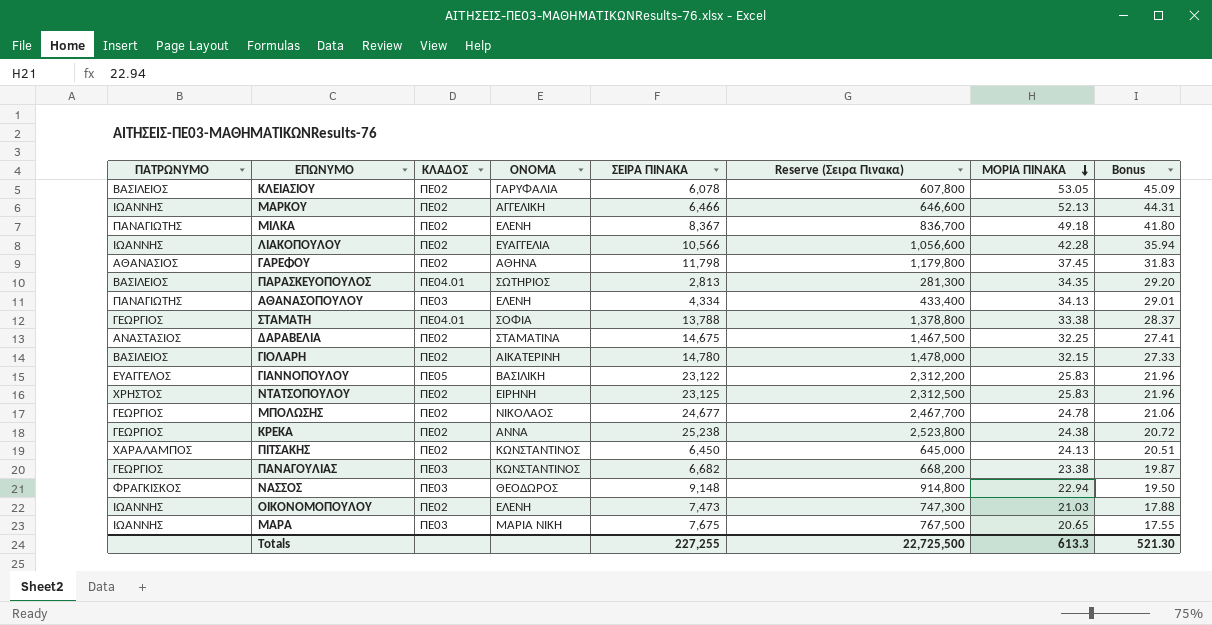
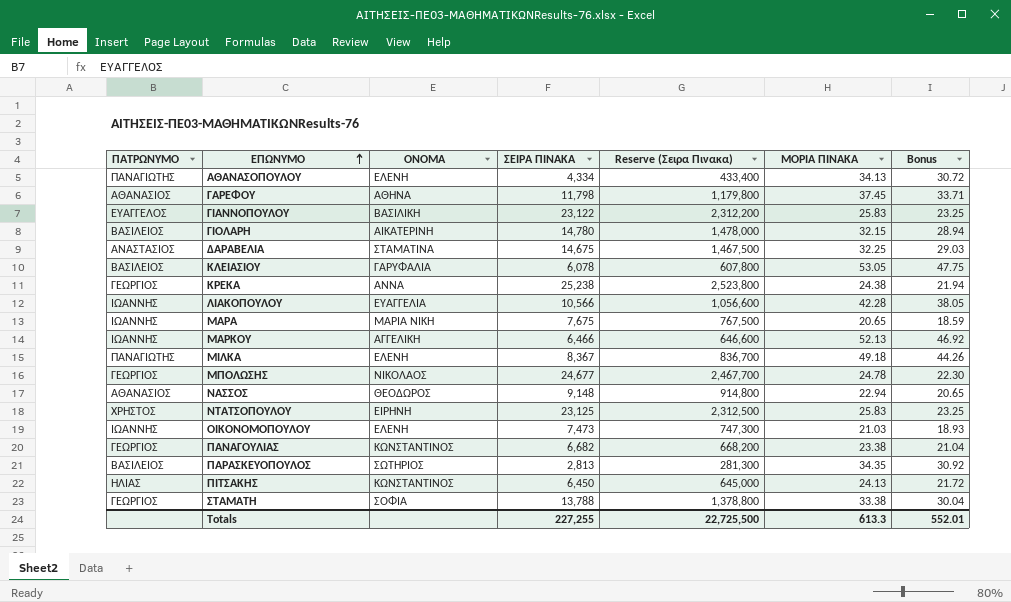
row order: ΜΟΡΙΑ ΠΙΝΑΚΑ descending -> ΕΠΩΝΥΜΟ ascending
column ΚΛΑΔΟΣ | position: 3 -> none
column Bonus | formula: [ΜΟΡΙΑ ΠΙΝΑΚΑ] * 0.85 -> [ΜΟΡΙΑ ΠΙΝΑΚΑ] * 0.9
ΝΑΣΣΟΣ | ΠΑΤΡΩΝΥΜΟ: ΦΡΑΓΚΙΣΚΟΣ -> ΑΘΑΝΑΣΙΟΣ
ΠΙΤΣΑΚΗΣ | ΠΑΤΡΩΝΥΜΟ: ΧΑΡΑΛΑΜΠΟΣ -> ΗΛΙΑΣ
Totals | Bonus: 521.30 -> 552.01

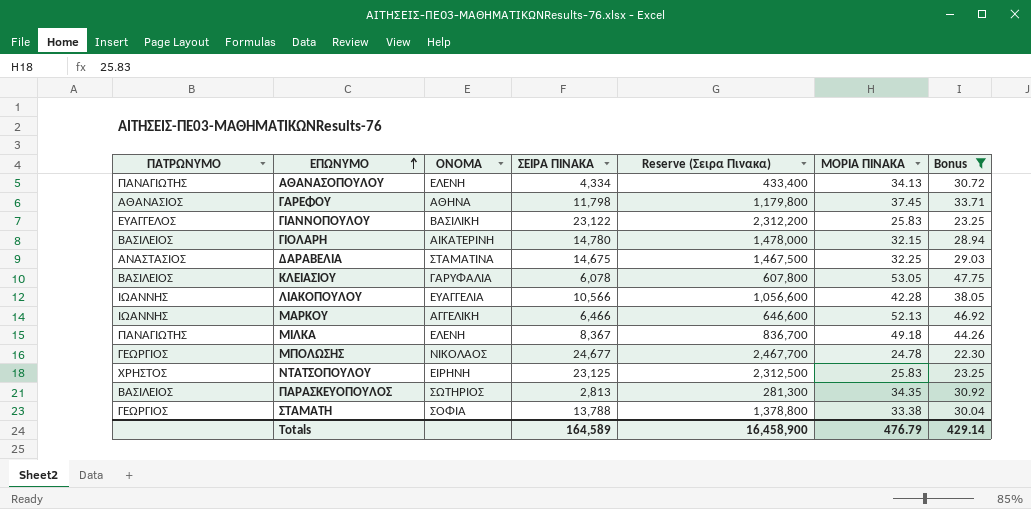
filter: none -> Bonus >= 22.30
Totals | ΣΕΙΡΑ ΠΙΝΑΚΑ: 227,255 -> 164,589
Totals | Reserve (Σειρα Πινακα): 22,725,500 -> 16,458,900
Totals | ΜΟΡΙΑ ΠΙΝΑΚΑ: 613.3 -> 476.79
Totals | Bonus: 552.01 -> 429.14

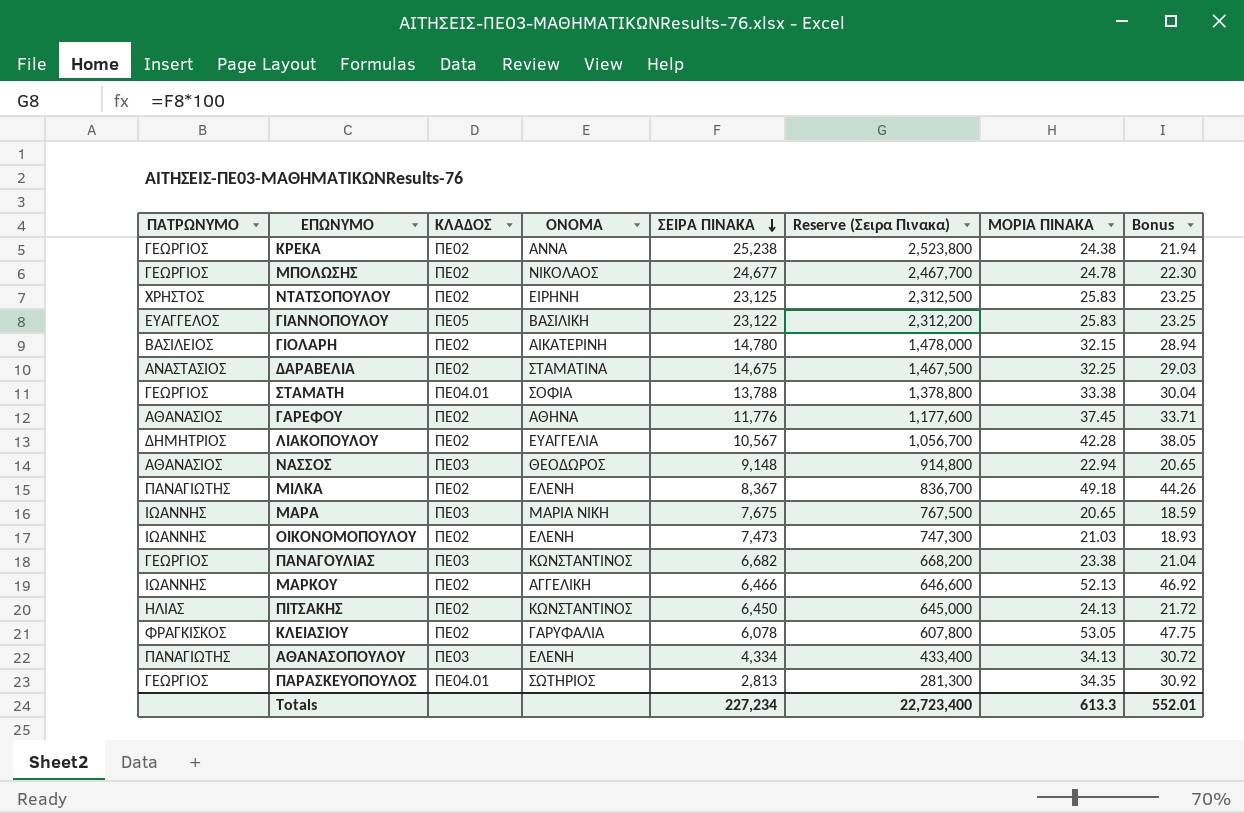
filter: Bonus >= 22.30 -> none
row order: ΕΠΩΝΥΜΟ ascending -> ΣΕΙΡΑ ΠΙΝΑΚΑ descending
column ΚΛΑΔΟΣ | position: none -> 3
ΓΑΡΕΦΟΥ | ΣΕΙΡΑ ΠΙΝΑΚΑ: 11,798 -> 11,776
ΓΑΡΕΦΟΥ | Reserve (Σειρα Πινακα): 1,179,800 -> 1,177,600
ΛΙΑΚΟΠΟΥΛΟΥ | ΠΑΤΡΩΝΥΜΟ: ΙΩΑΝΝΗΣ -> ΔΗΜΗΤΡΙΟΣ
ΛΙΑΚΟΠΟΥΛΟΥ | ΣΕΙΡΑ ΠΙΝΑΚΑ: 10,566 -> 10,567
ΛΙΑΚΟΠΟΥΛΟΥ | Reserve (Σειρα Πινακα): 1,056,600 -> 1,056,700
ΚΛΕΙΑΣΙΟΥ | ΠΑΤΡΩΝΥΜΟ: ΒΑΣΙΛΕΙΟΣ -> ΦΡΑΓΚΙΣΚΟΣ
ΠΑΡΑΣΚΕΥΟΠΟΥΛΟΣ | ΠΑΤΡΩΝΥΜΟ: ΒΑΣΙΛΕΙΟΣ -> ΓΕΩΡΓΙΟΣ
Totals | ΣΕΙΡΑ ΠΙΝΑΚΑ: 164,589 -> 227,234
Totals | Reserve (Σειρα Πινακα): 16,458,900 -> 22,723,400
Totals | ΜΟΡΙΑ ΠΙΝΑΚΑ: 476.79 -> 613.3
Totals | Bonus: 429.14 -> 552.01

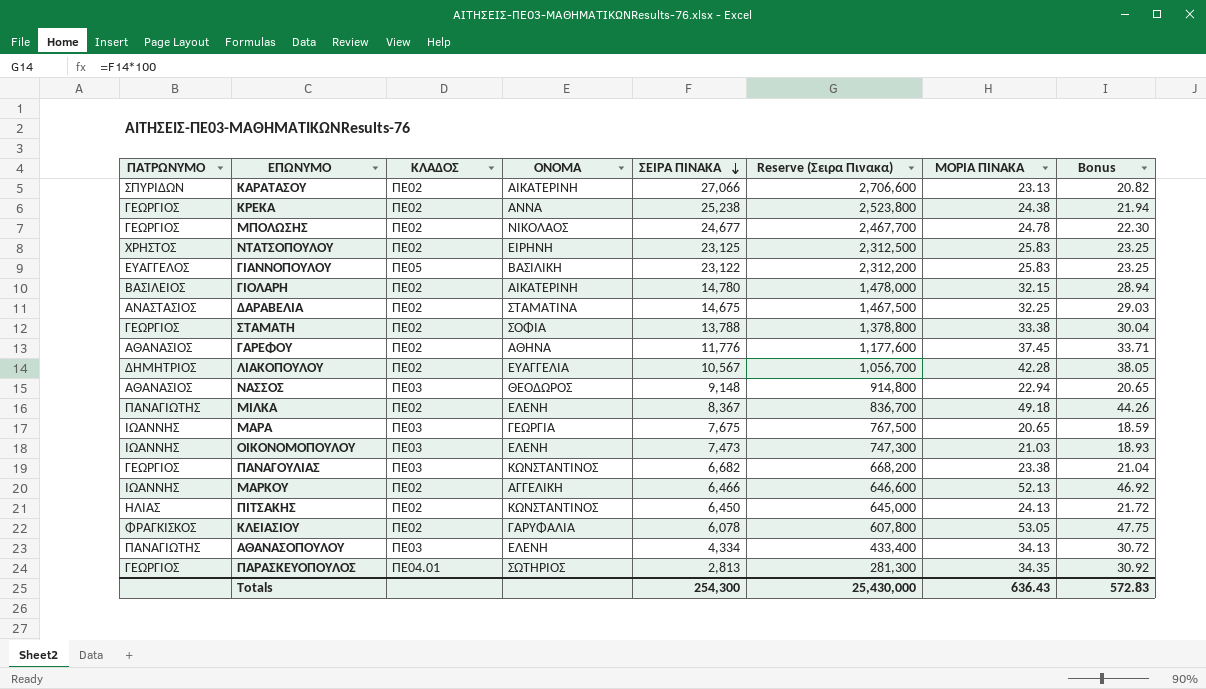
row ΚΑΡΑΤΑΣΟΥ: none -> ΣΠΥΡΙΔΩΝ | ΠΕ02 | ΑΙΚΑΤΕΡΙΝΗ | 27,066 | 2,706,600 | 23.13 | 20.82
ΣΤΑΜΑΤΗ | ΚΛΑΔΟΣ: ΠΕ04.01 -> ΠΕ02
ΜΑΡΑ | ΟΝΟΜΑ: ΜΑΡΙΑ ΝΙΚΗ -> ΓΕΩΡΓΙΑ
ΟΙΚΟΝΟΜΟΠΟΥΛΟΥ | ΚΛΑΔΟΣ: ΠΕ02 -> ΠΕ03
Totals | ΣΕΙΡΑ ΠΙΝΑΚΑ: 227,234 -> 254,300
Totals | Reserve (Σειρα Πινακα): 22,723,400 -> 25,430,000
Totals | ΜΟΡΙΑ ΠΙΝΑΚΑ: 613.3 -> 636.43
Totals | Bonus: 552.01 -> 572.83

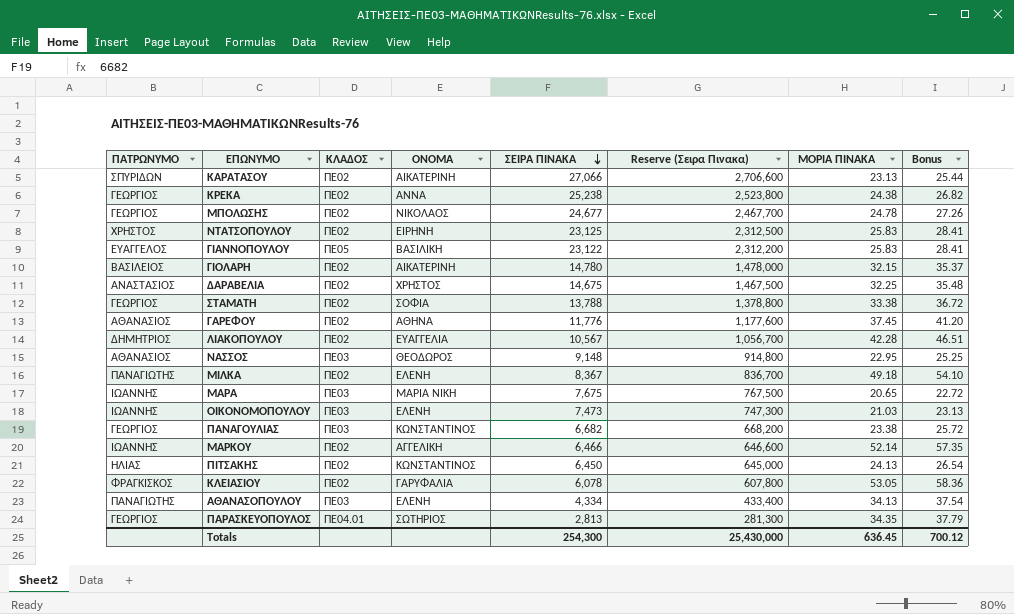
column Bonus | formula: [ΜΟΡΙΑ ΠΙΝΑΚΑ] * 0.9 -> [ΜΟΡΙΑ ΠΙΝΑΚΑ] * 1.1
ΔΑΡΑΒΕΛΙΑ | ΟΝΟΜΑ: ΣΤΑΜΑΤΙΝΑ -> ΧΡΗΣΤΟΣ
ΝΑΣΣΟΣ | ΜΟΡΙΑ ΠΙΝΑΚΑ: 22.94 -> 22.95
ΜΑΡΑ | ΟΝΟΜΑ: ΓΕΩΡΓΙΑ -> ΜΑΡΙΑ ΝΙΚΗ
ΜΑΡΚΟΥ | ΜΟΡΙΑ ΠΙΝΑΚΑ: 52.13 -> 52.14
Totals | ΜΟΡΙΑ ΠΙΝΑΚΑ: 636.43 -> 636.45
Totals | Bonus: 572.83 -> 700.12

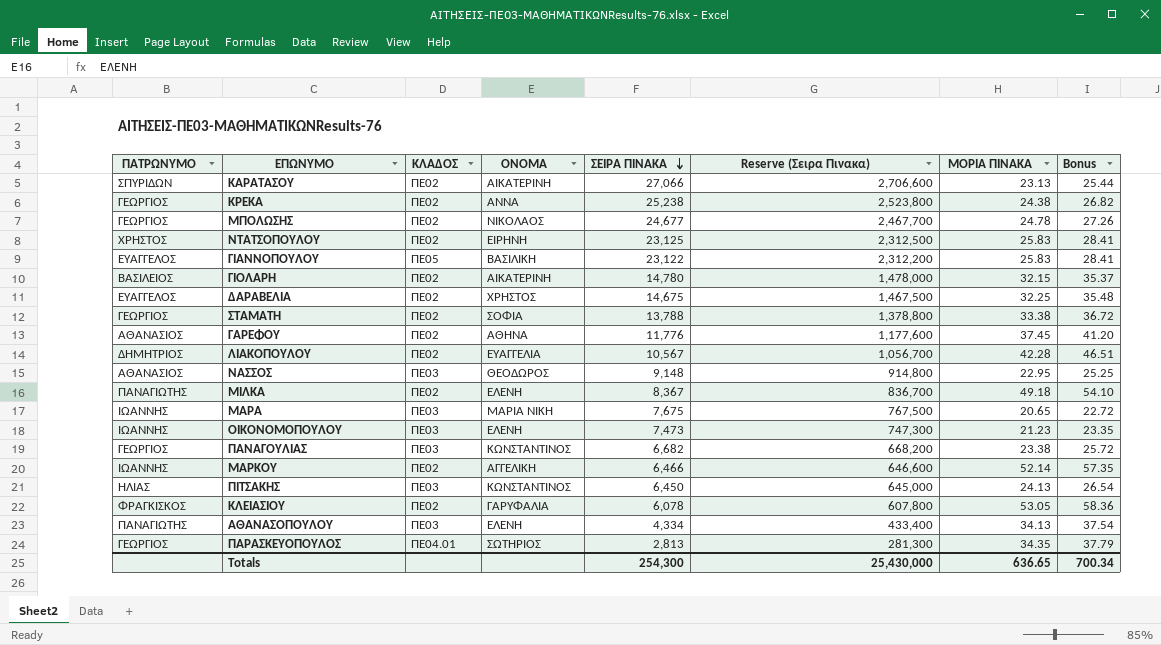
ΔΑΡΑΒΕΛΙΑ | ΠΑΤΡΩΝΥΜΟ: ΑΝΑΣΤΑΣΙΟΣ -> ΕΥΑΓΓΕΛΟΣ
ΟΙΚΟΝΟΜΟΠΟΥΛΟΥ | ΜΟΡΙΑ ΠΙΝΑΚΑ: 21.03 -> 21.23
ΟΙΚΟΝΟΜΟΠΟΥΛΟΥ | Bonus: 23.13 -> 23.35
ΠΙΤΣΑΚΗΣ | ΚΛΑΔΟΣ: ΠΕ02 -> ΠΕ03
Totals | ΜΟΡΙΑ ΠΙΝΑΚΑ: 636.45 -> 636.65
Totals | Bonus: 700.12 -> 700.34

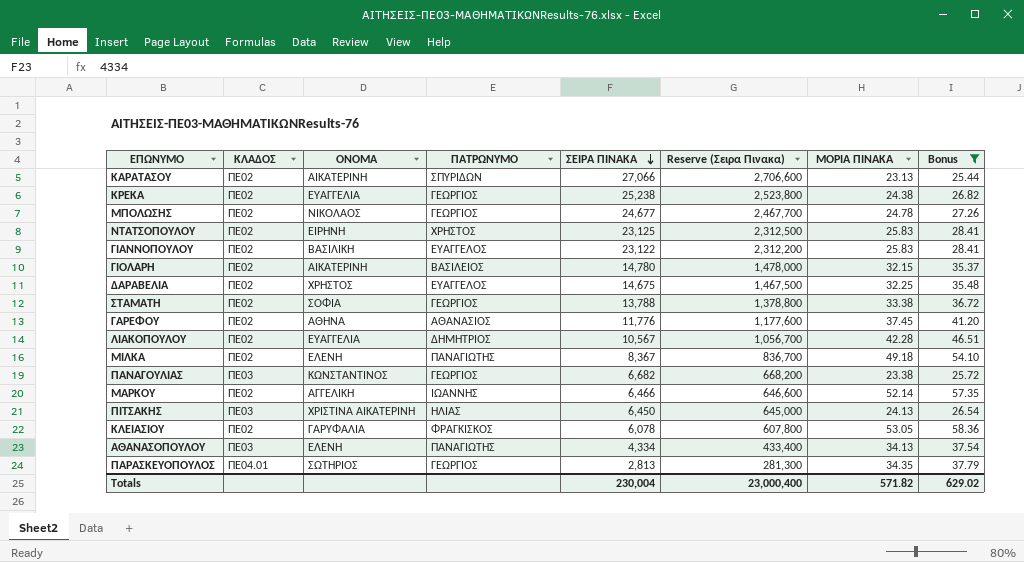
filter: none -> Bonus >= 25.44
column ΠΑΤΡΩΝΥΜΟ | position: 1 -> 4
ΚΡΕΚΑ | ΟΝΟΜΑ: ΑΝΝΑ -> ΕΥΑΓΓΕΛΙΑ
ΓΙΑΝΝΟΠΟΥΛΟΥ | ΚΛΑΔΟΣ: ΠΕ05 -> ΠΕ02
ΠΙΤΣΑΚΗΣ | ΟΝΟΜΑ: ΚΩΝΣΤΑΝΤΙΝΟΣ -> ΧΡΙΣΤΙΝΑ ΑΙΚΑΤΕΡΙΝΗ
Totals | ΣΕΙΡΑ ΠΙΝΑΚΑ: 254,300 -> 230,004
Totals | Reserve (Σειρα Πινακα): 25,430,000 -> 23,000,400
Totals | ΜΟΡΙΑ ΠΙΝΑΚΑ: 636.65 -> 571.82
Totals | Bonus: 700.34 -> 629.02

